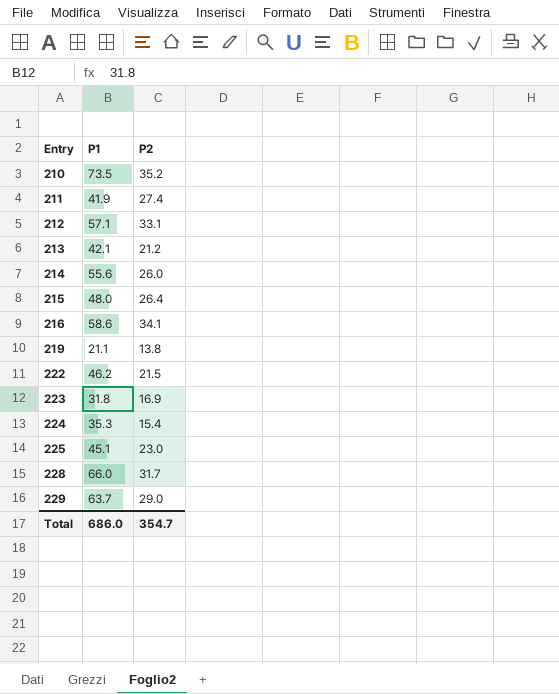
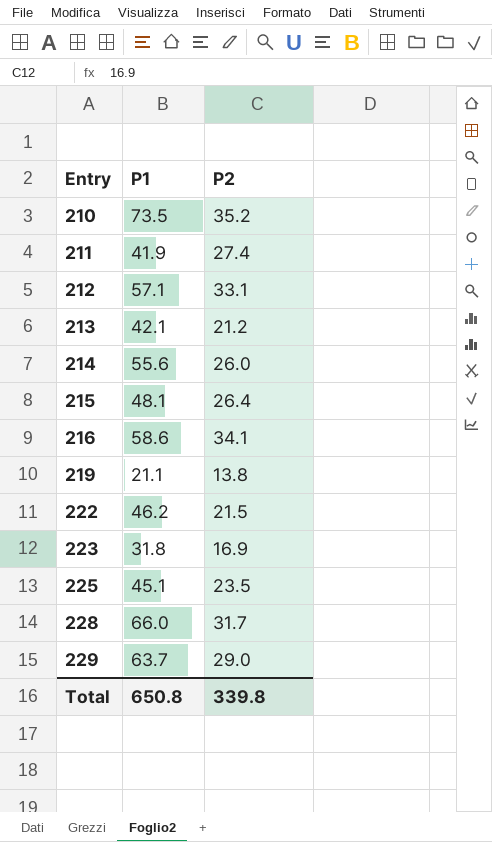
row 224: 35.3 | 15.4 -> none
215 | P1: 48.0 -> 48.1
225 | P2: 23.0 -> 23.5
Total | P1: 686.0 -> 650.8
Total | P2: 354.7 -> 339.8

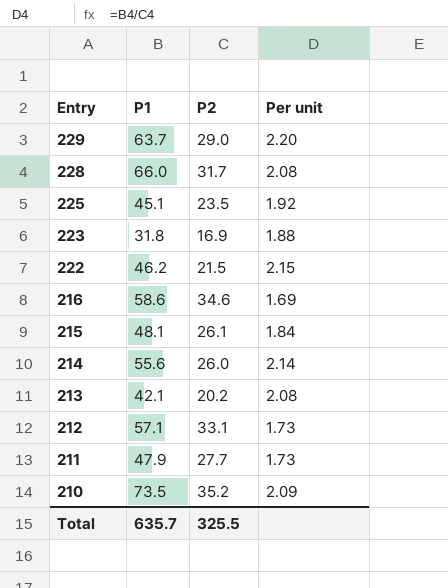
row order: Entry ascending -> Entry descending
column Per unit | formula: none -> [P1] / [P2]
row 219: 21.1 | 13.8 -> none
216 | P2: 34.1 -> 34.6
215 | P2: 26.4 -> 26.1
213 | P2: 21.2 -> 20.2
211 | P1: 41.9 -> 47.9
211 | P2: 27.4 -> 27.7
Total | P1: 650.8 -> 635.7
Total | P2: 339.8 -> 325.5

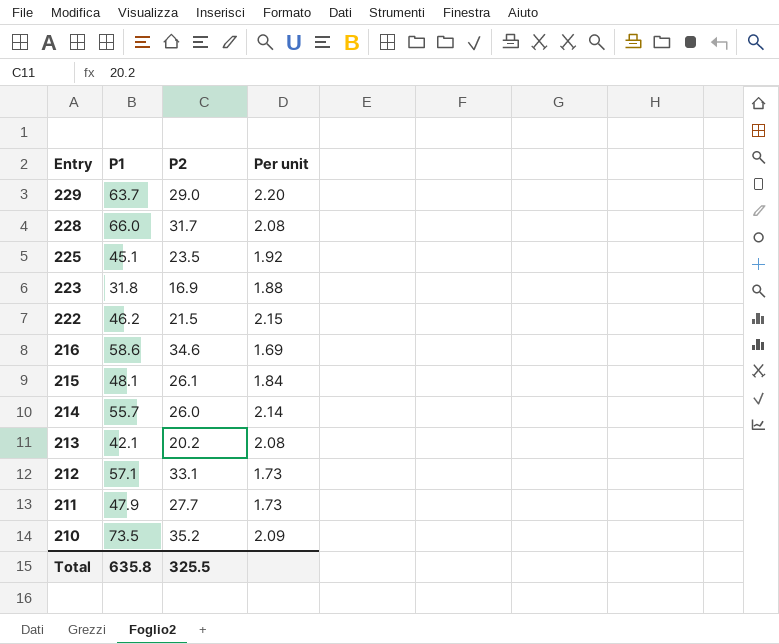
214 | P1: 55.6 -> 55.7
Total | P1: 635.7 -> 635.8

